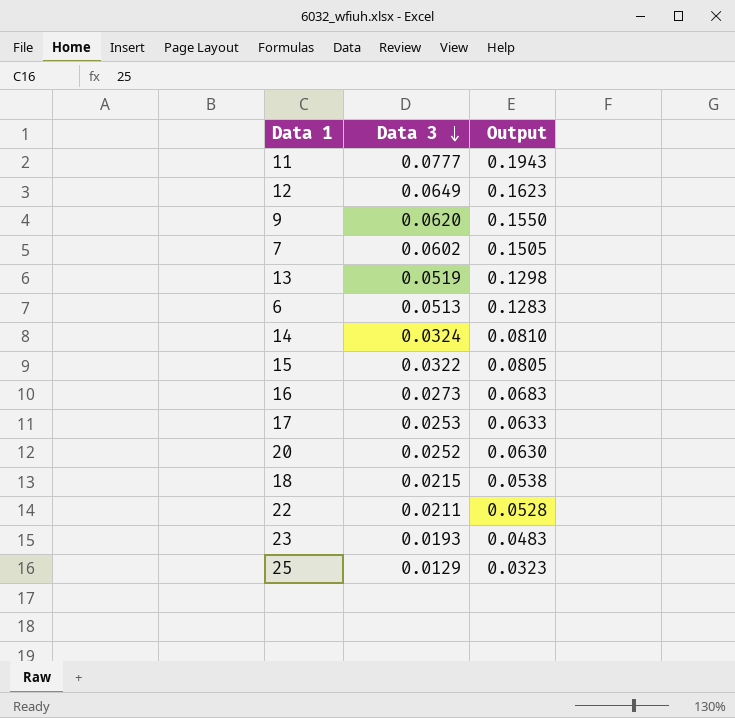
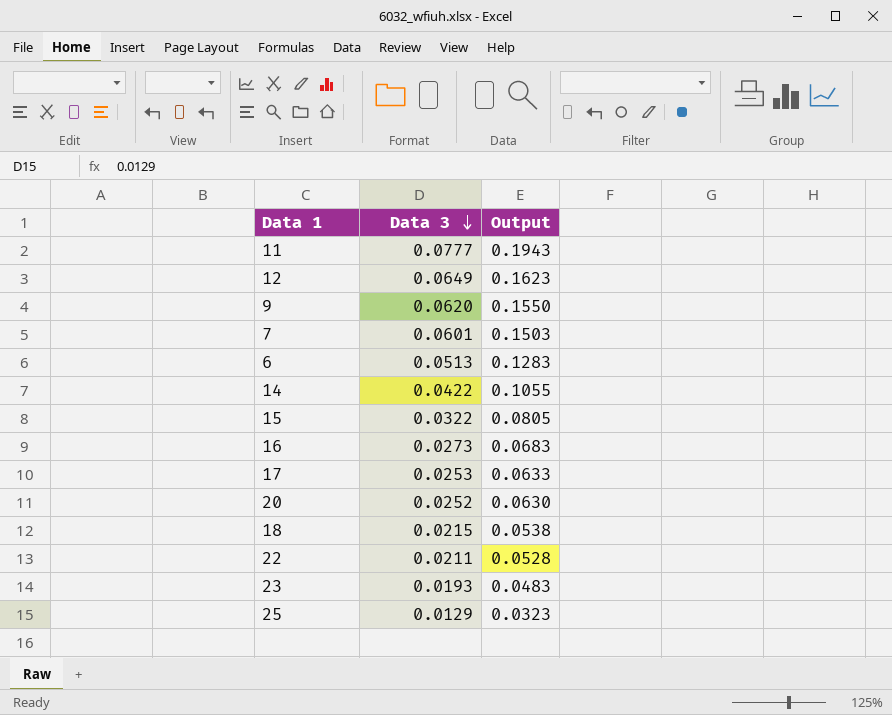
row 13: 0.0519 | 0.1298 -> none
7 | Data 3: 0.0602 -> 0.0601
7 | Output: 0.1505 -> 0.1503
14 | Data 3: 0.0324 -> 0.0422
14 | Output: 0.0810 -> 0.1055

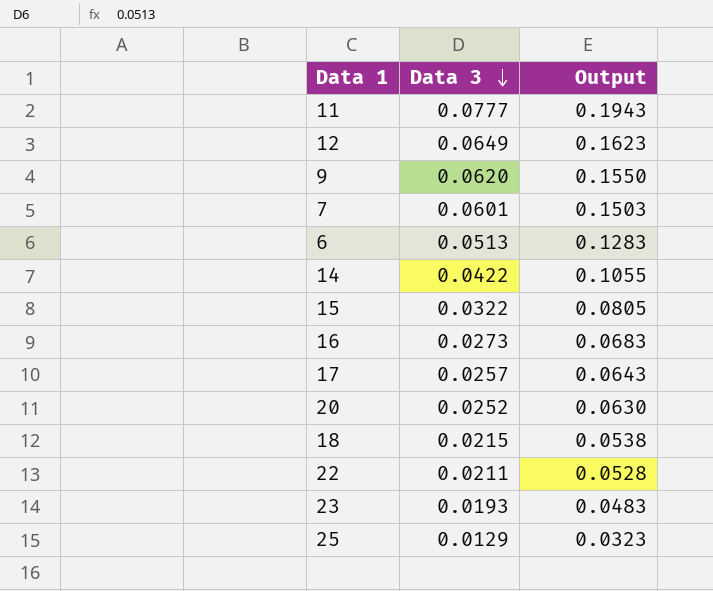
17 | Data 3: 0.0253 -> 0.0257
17 | Output: 0.0633 -> 0.0643

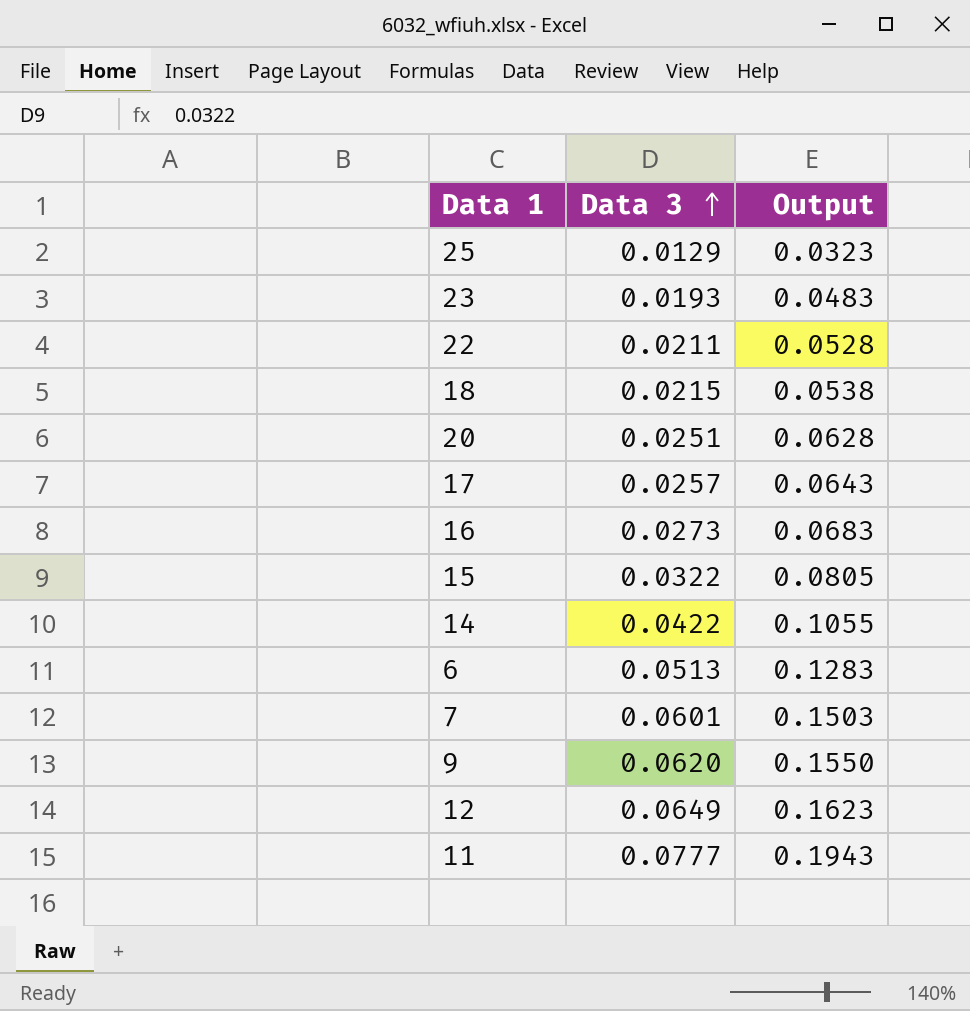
row order: Data 3 descending -> Data 3 ascending
20 | Data 3: 0.0252 -> 0.0251
20 | Output: 0.0630 -> 0.0628

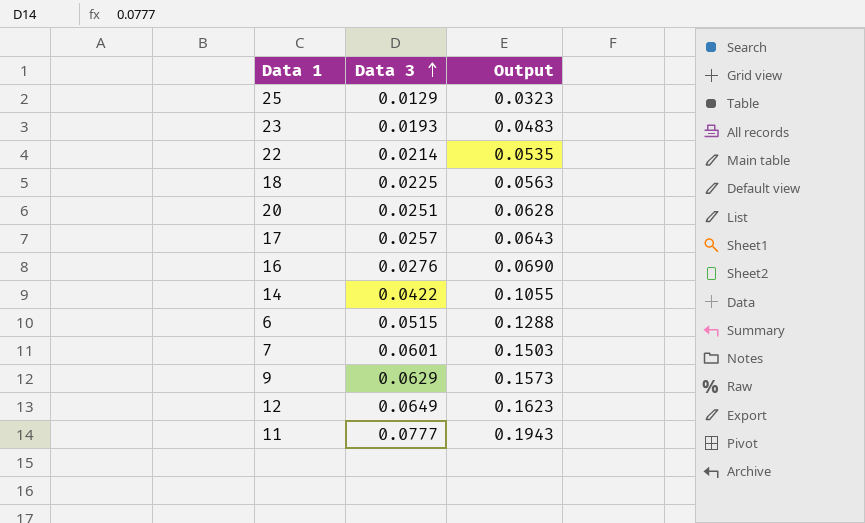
row 15: 0.0322 | 0.0805 -> none
22 | Data 3: 0.0211 -> 0.0214
22 | Output: 0.0528 -> 0.0535
18 | Data 3: 0.0215 -> 0.0225
18 | Output: 0.0538 -> 0.0563
16 | Data 3: 0.0273 -> 0.0276
16 | Output: 0.0683 -> 0.0690
6 | Data 3: 0.0513 -> 0.0515
6 | Output: 0.1283 -> 0.1288
9 | Data 3: 0.0620 -> 0.0629
9 | Output: 0.1550 -> 0.1573

